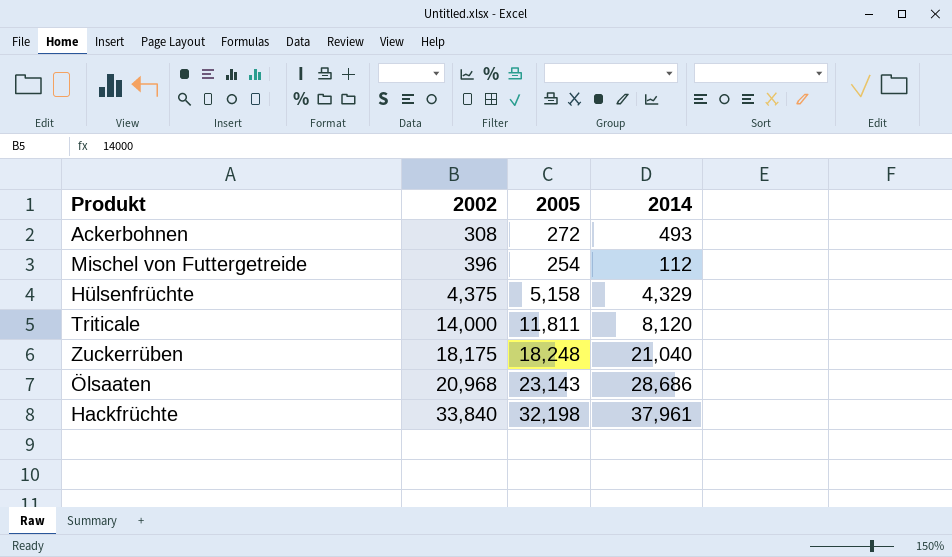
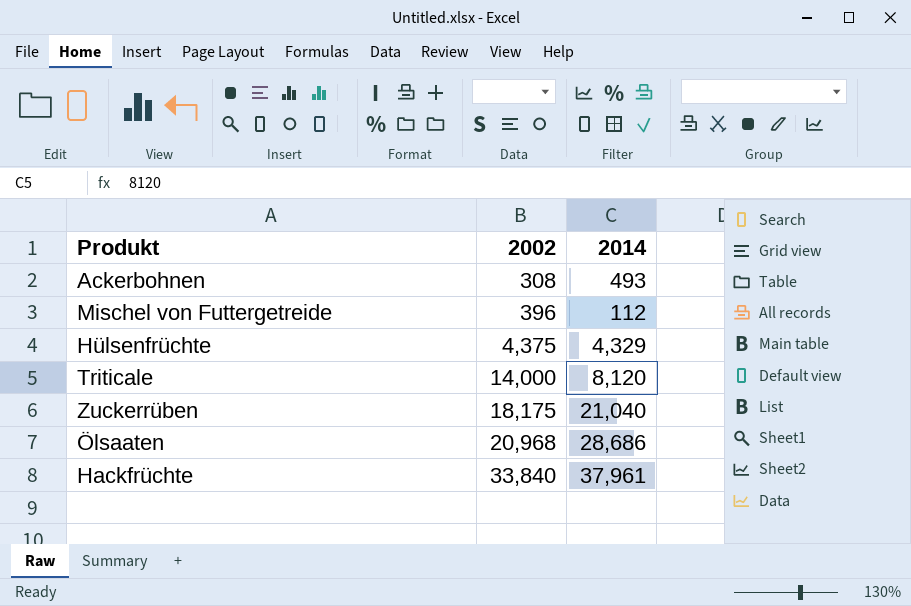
column 2005 | position: 3 -> none

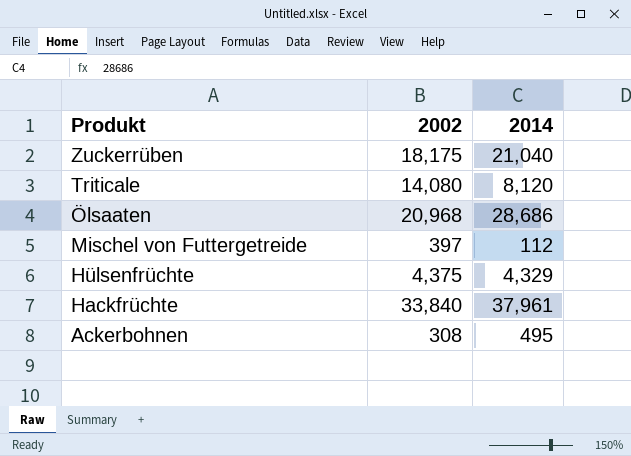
row order: 2002 ascending -> Produkt descending
Triticale | 2002: 14,000 -> 14,080
Mischel von Futtergetreide | 2002: 396 -> 397
Ackerbohnen | 2014: 493 -> 495

